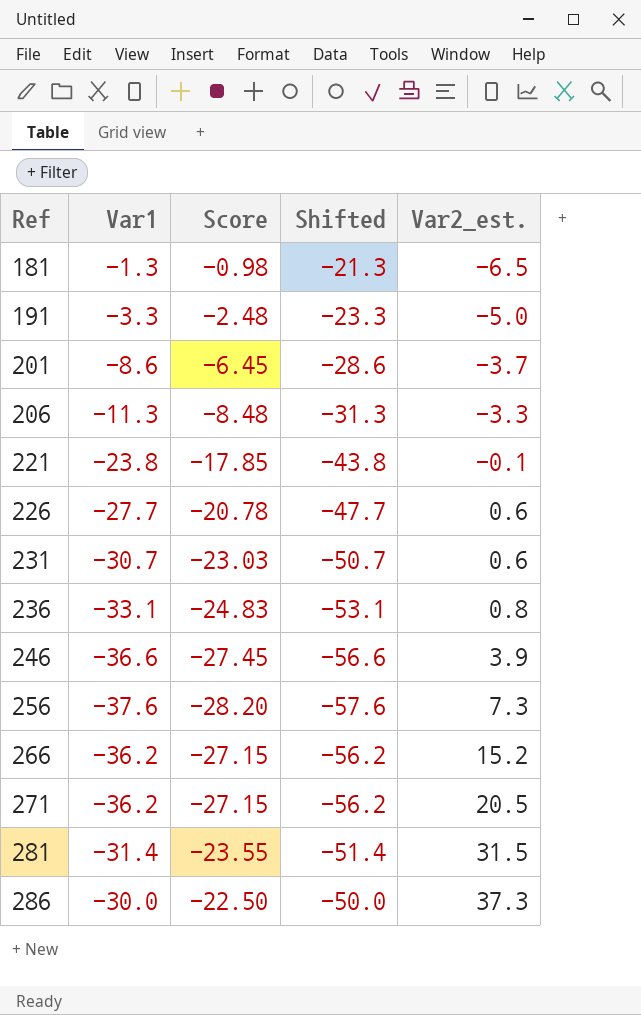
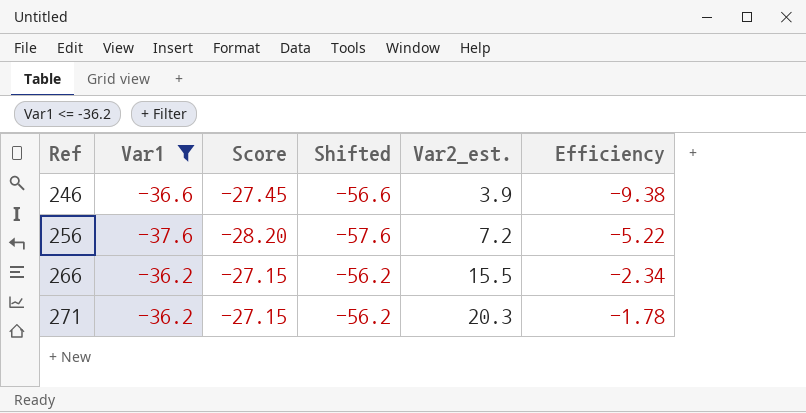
filter: none -> Var1 <= -36.2
column Efficiency | formula: none -> [Var1] / [Var2_est.]
256 | Var2_est.: 7.3 -> 7.2
266 | Var2_est.: 15.2 -> 15.5
271 | Var2_est.: 20.5 -> 20.3

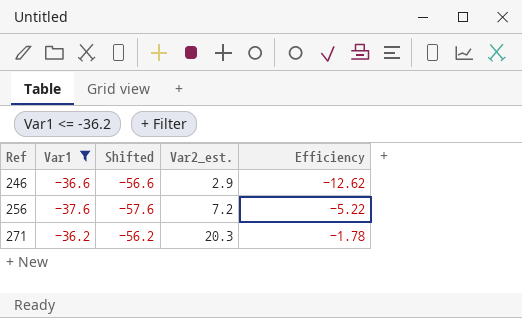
column Score | formula: [Var1] * 0.75 -> none
row 266: -36.2 | -27.15 | -56.2 | 15.5 | -2.34 -> none
246 | Var2_est.: 3.9 -> 2.9
246 | Efficiency: -9.38 -> -12.62

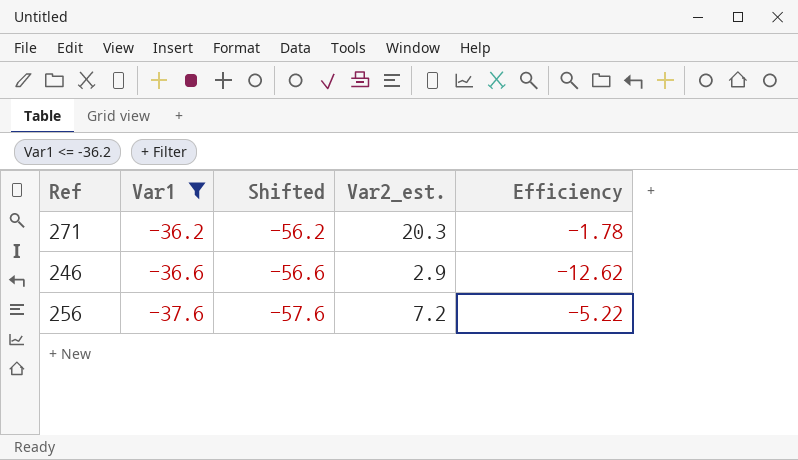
row order: Ref ascending -> Var1 descending

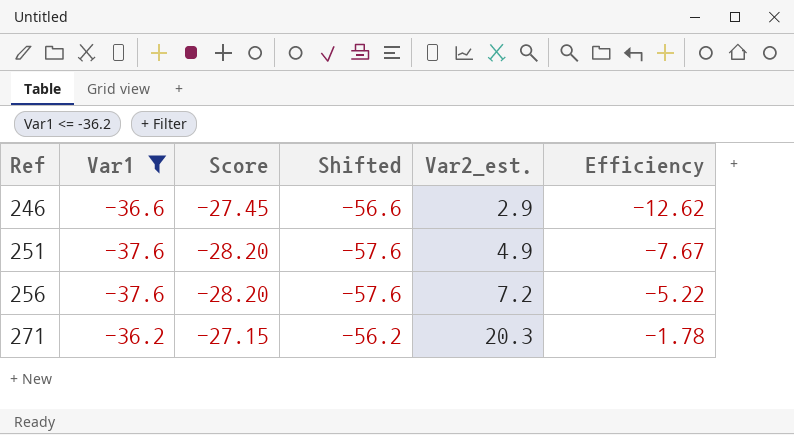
row order: Var1 descending -> Ref ascending
column Score | formula: none -> [Var1] * 0.75
row 251: none -> -37.6 | -28.20 | -57.6 | 4.9 | -7.67

